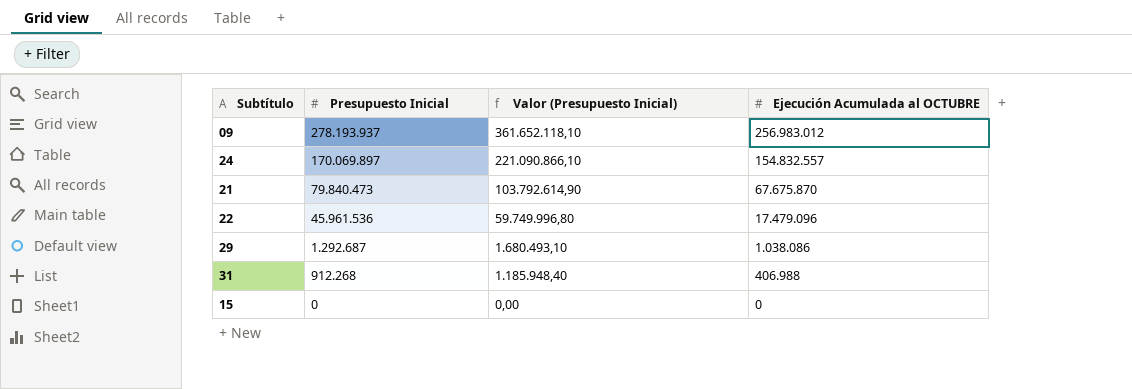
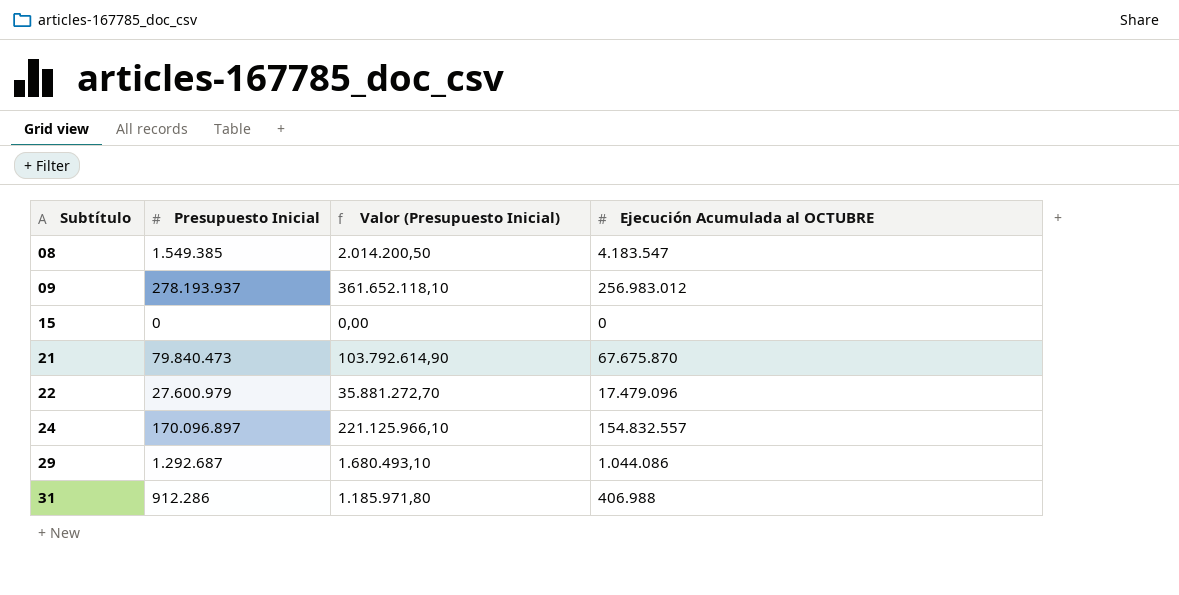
row order: Presupuesto Inicial descending -> Subtítulo ascending
row 08: none -> 1.549.385 | 2.014.200,50 | 4.183.547
22 | Presupuesto Inicial: 45.961.536 -> 27.600.979
22 | Valor (Presupuesto Inicial): 59.749.996,80 -> 35.881.272,70
24 | Presupuesto Inicial: 170.069.897 -> 170.096.897
24 | Valor (Presupuesto Inicial): 221.090.866,10 -> 221.125.966,10
29 | Ejecución Acumulada al OCTUBRE: 1.038.086 -> 1.044.086
31 | Presupuesto Inicial: 912.268 -> 912.286
31 | Valor (Presupuesto Inicial): 1.185.948,40 -> 1.185.971,80

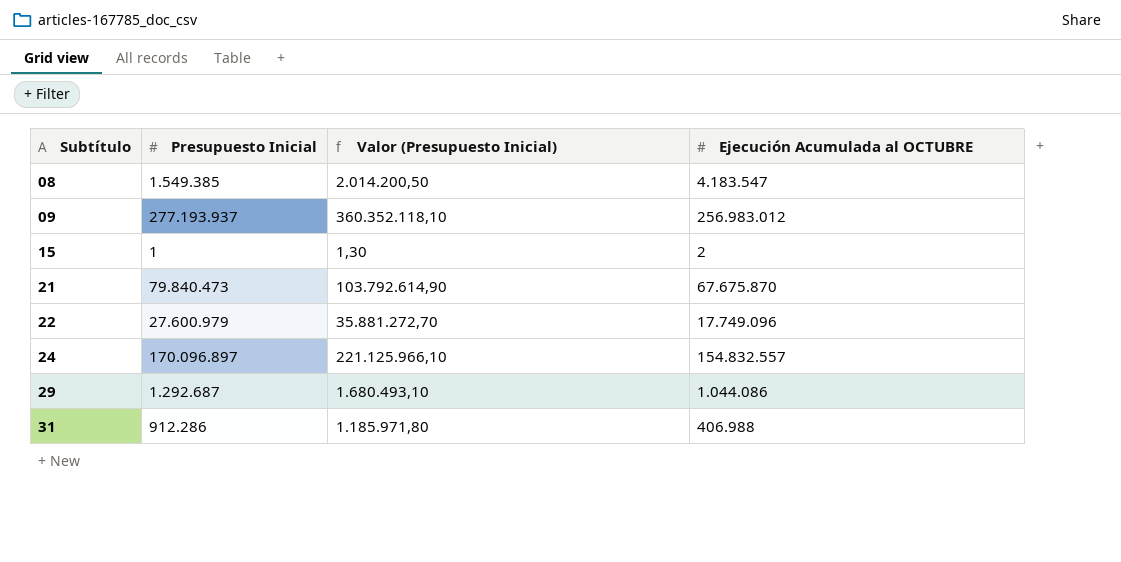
09 | Presupuesto Inicial: 278.193.937 -> 277.193.937
09 | Valor (Presupuesto Inicial): 361.652.118,10 -> 360.352.118,10
15 | Presupuesto Inicial: 0 -> 1
15 | Valor (Presupuesto Inicial): 0,00 -> 1,30
15 | Ejecución Acumulada al OCTUBRE: 0 -> 2
22 | Ejecución Acumulada al OCTUBRE: 17.479.096 -> 17.749.096

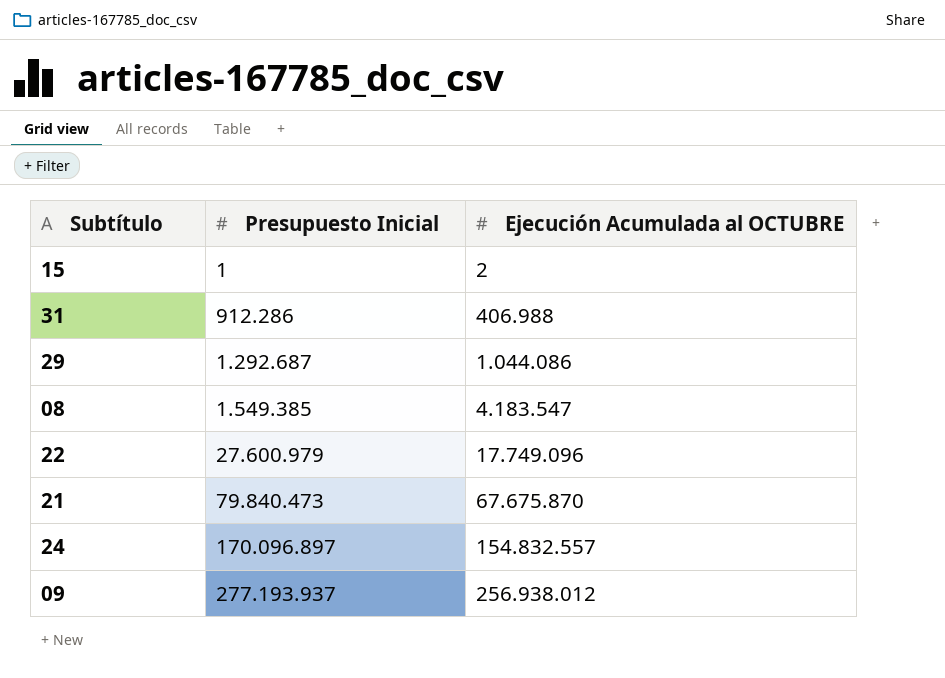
row order: Subtítulo ascending -> Presupuesto Inicial ascending
column Valor (Presupuesto Inicial) | formula: [Presupuesto Inicial] * 1,3 -> none
09 | Ejecución Acumulada al OCTUBRE: 256.983.012 -> 256.938.012

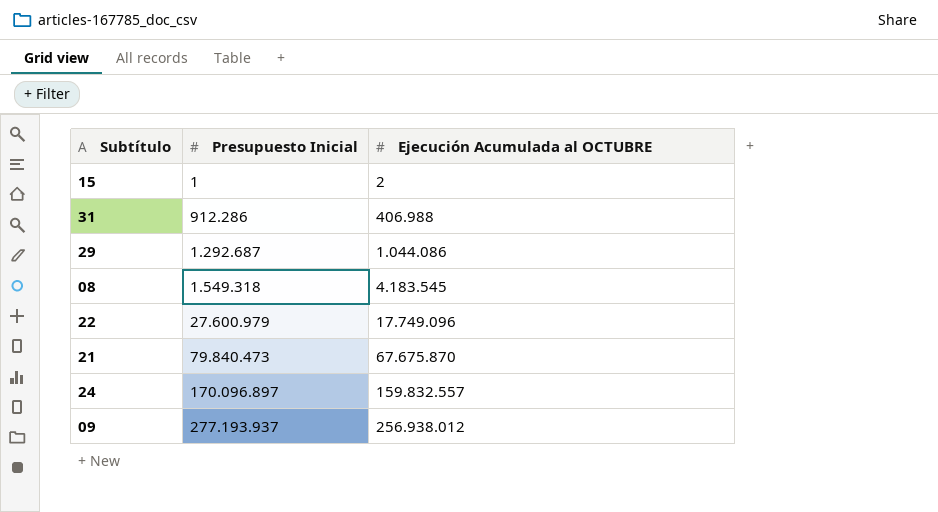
08 | Presupuesto Inicial: 1.549.385 -> 1.549.318
08 | Ejecución Acumulada al OCTUBRE: 4.183.547 -> 4.183.545
24 | Ejecución Acumulada al OCTUBRE: 154.832.557 -> 159.832.557

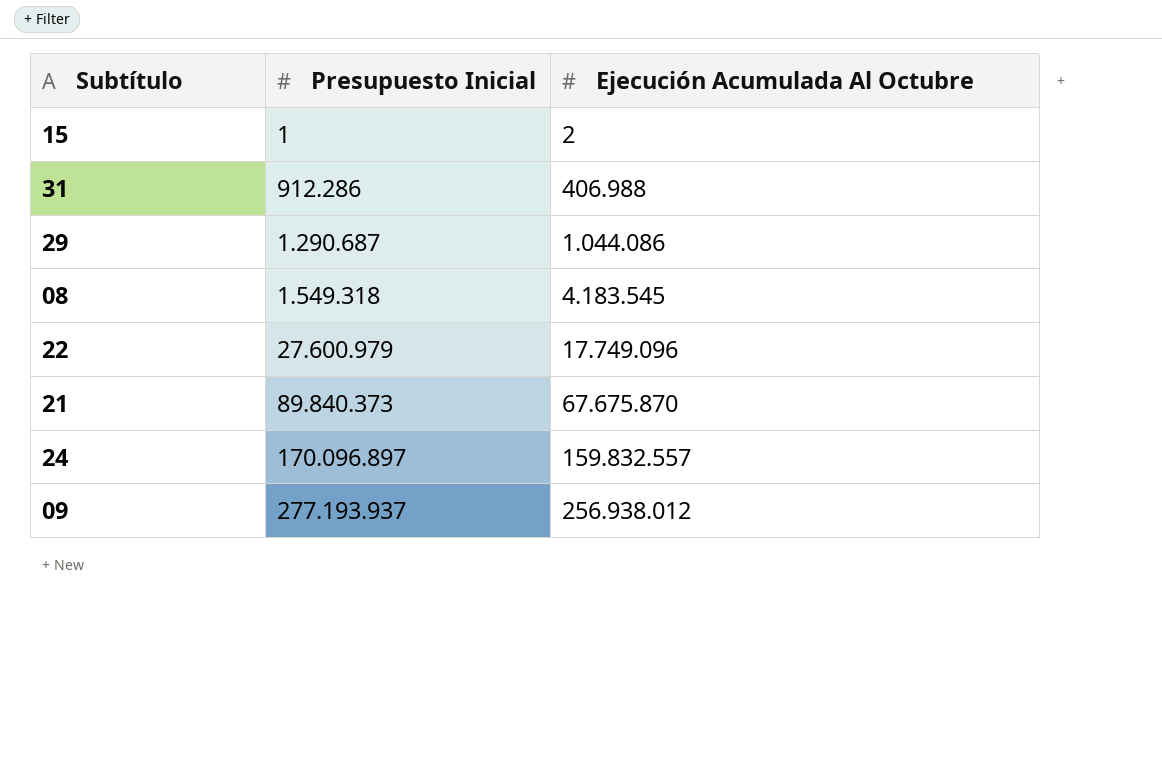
column name: Ejecución Acumulada al OCTUBRE -> Ejecución Acumulada Al Octubre
29 | Presupuesto Inicial: 1.292.687 -> 1.290.687
21 | Presupuesto Inicial: 79.840.473 -> 89.840.373

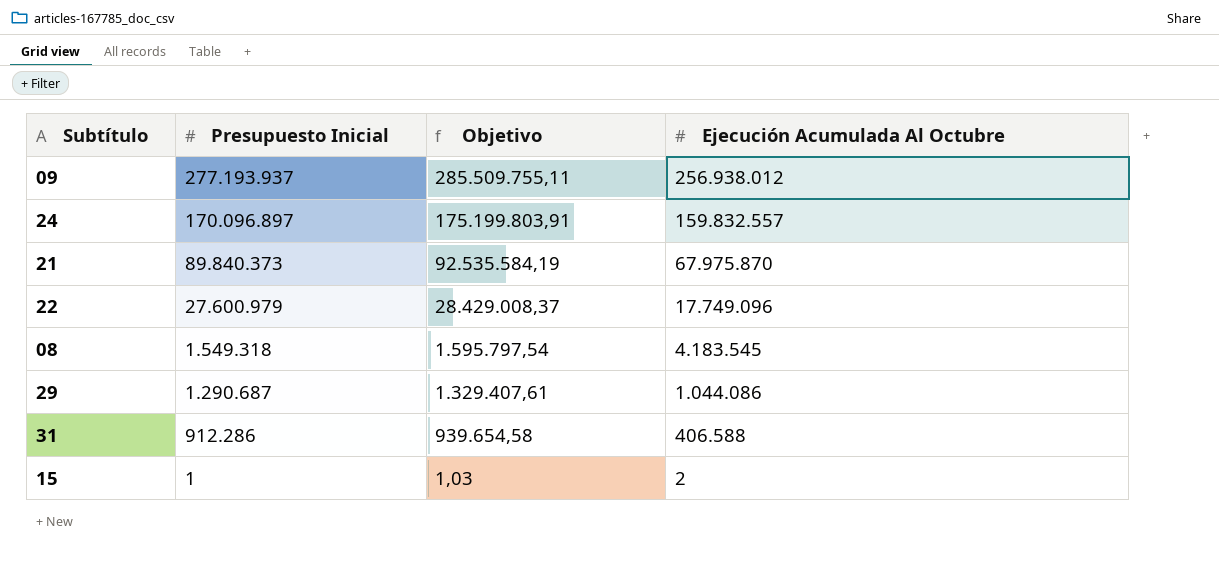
row order: Presupuesto Inicial ascending -> Presupuesto Inicial descending
column Objetivo | formula: none -> [Presupuesto Inicial] * 1,03
21 | Ejecución Acumulada Al Octubre: 67.675.870 -> 67.975.870
31 | Ejecución Acumulada Al Octubre: 406.988 -> 406.588

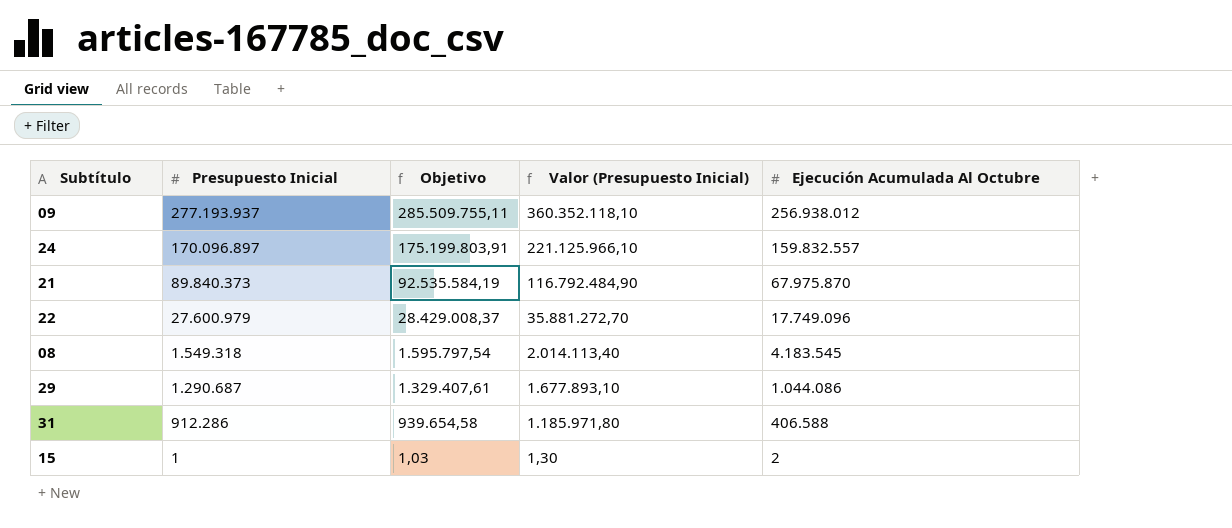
column Valor (Presupuesto Inicial) | formula: none -> [Presupuesto Inicial] * 1,3

